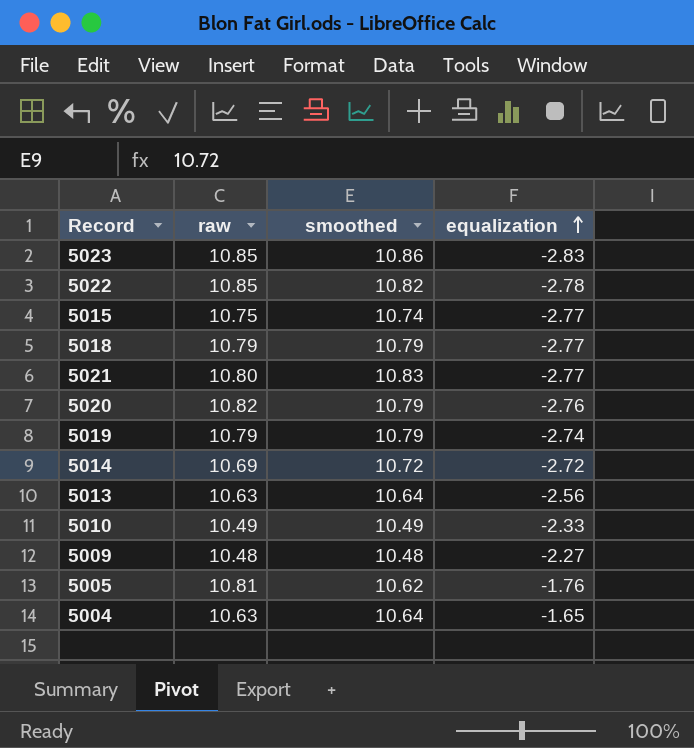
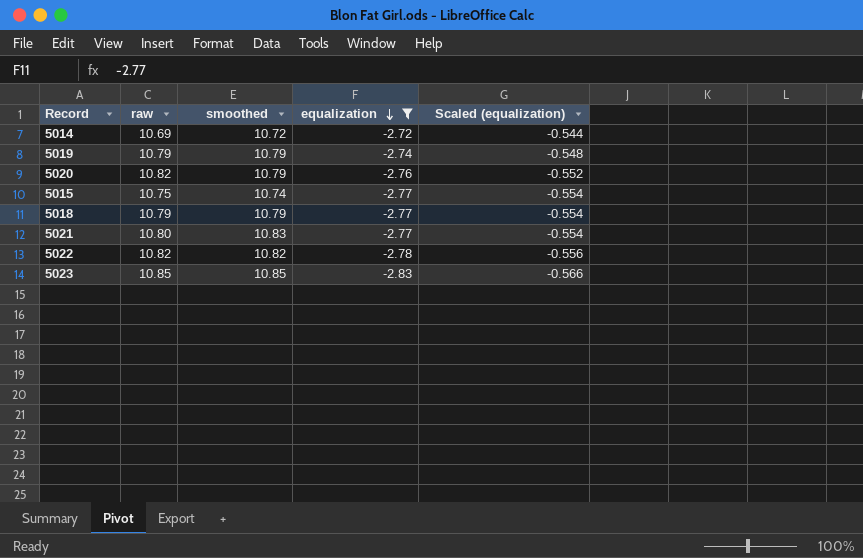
filter: none -> equalization <= -2.72
row order: equalization ascending -> equalization descending
column Scaled (equalization) | formula: none -> [equalization] * 0.2
5022 | raw: 10.85 -> 10.82
5023 | smoothed: 10.86 -> 10.85

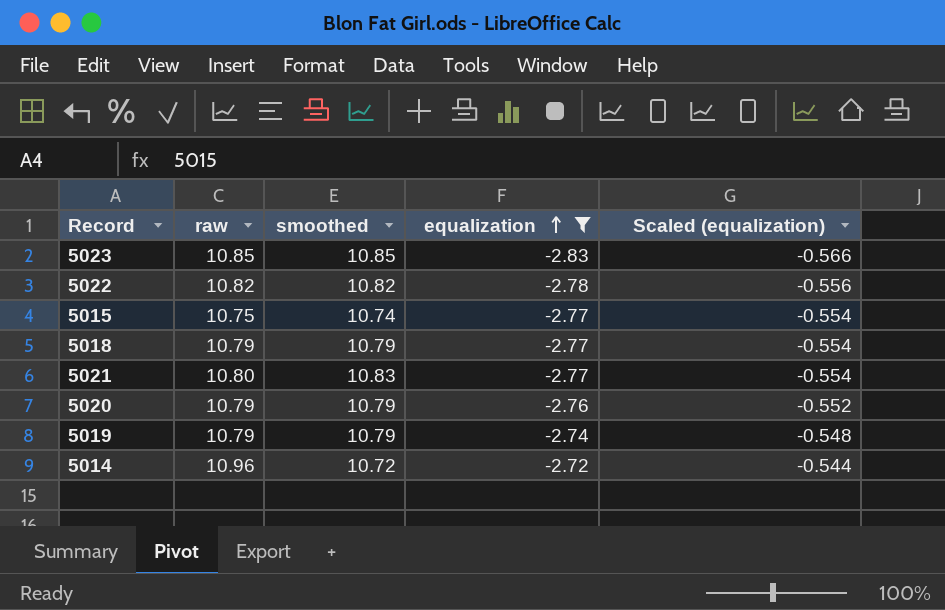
row order: equalization descending -> equalization ascending
5020 | raw: 10.82 -> 10.79
5014 | raw: 10.69 -> 10.96

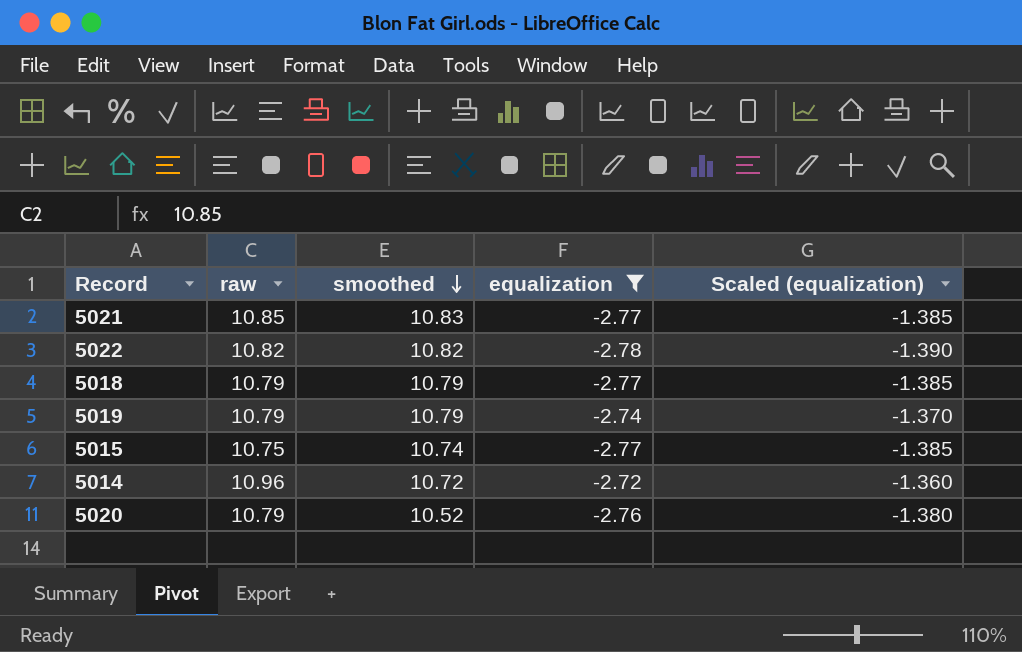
row order: equalization ascending -> smoothed descending
column Scaled (equalization) | formula: [equalization] * 0.2 -> [equalization] * 0.5
row 5023: 10.85 | 10.85 | -2.83 | -0.566 -> none
5021 | raw: 10.80 -> 10.85
5020 | smoothed: 10.79 -> 10.52

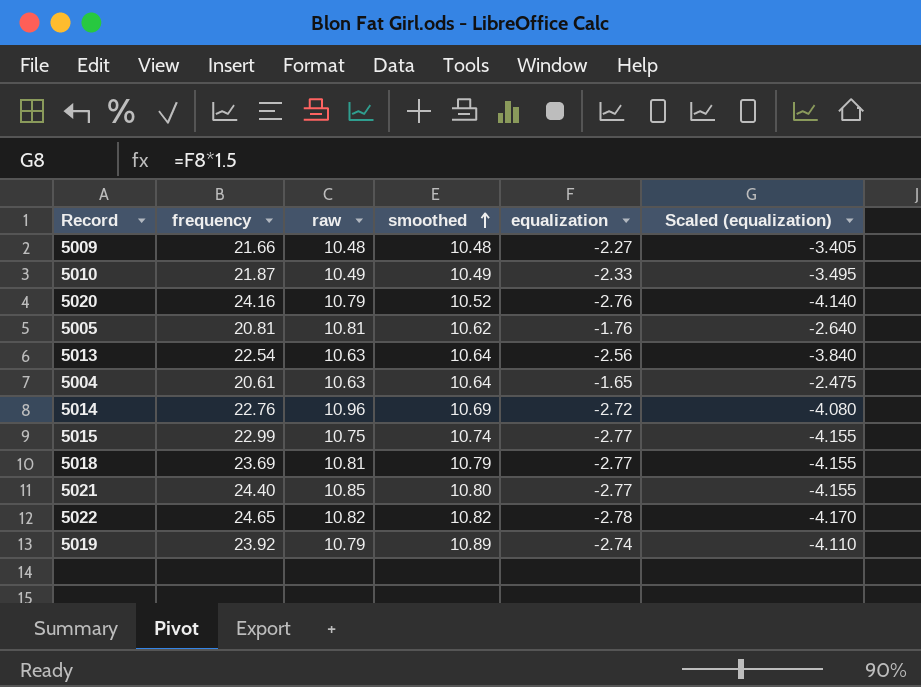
filter: equalization <= -2.72 -> none
row order: smoothed descending -> smoothed ascending
column frequency | position: none -> 2
column Scaled (equalization) | formula: [equalization] * 0.5 -> [equalization] * 1.5
5014 | smoothed: 10.72 -> 10.69
5018 | raw: 10.79 -> 10.81
5021 | smoothed: 10.83 -> 10.80
5019 | smoothed: 10.79 -> 10.89

